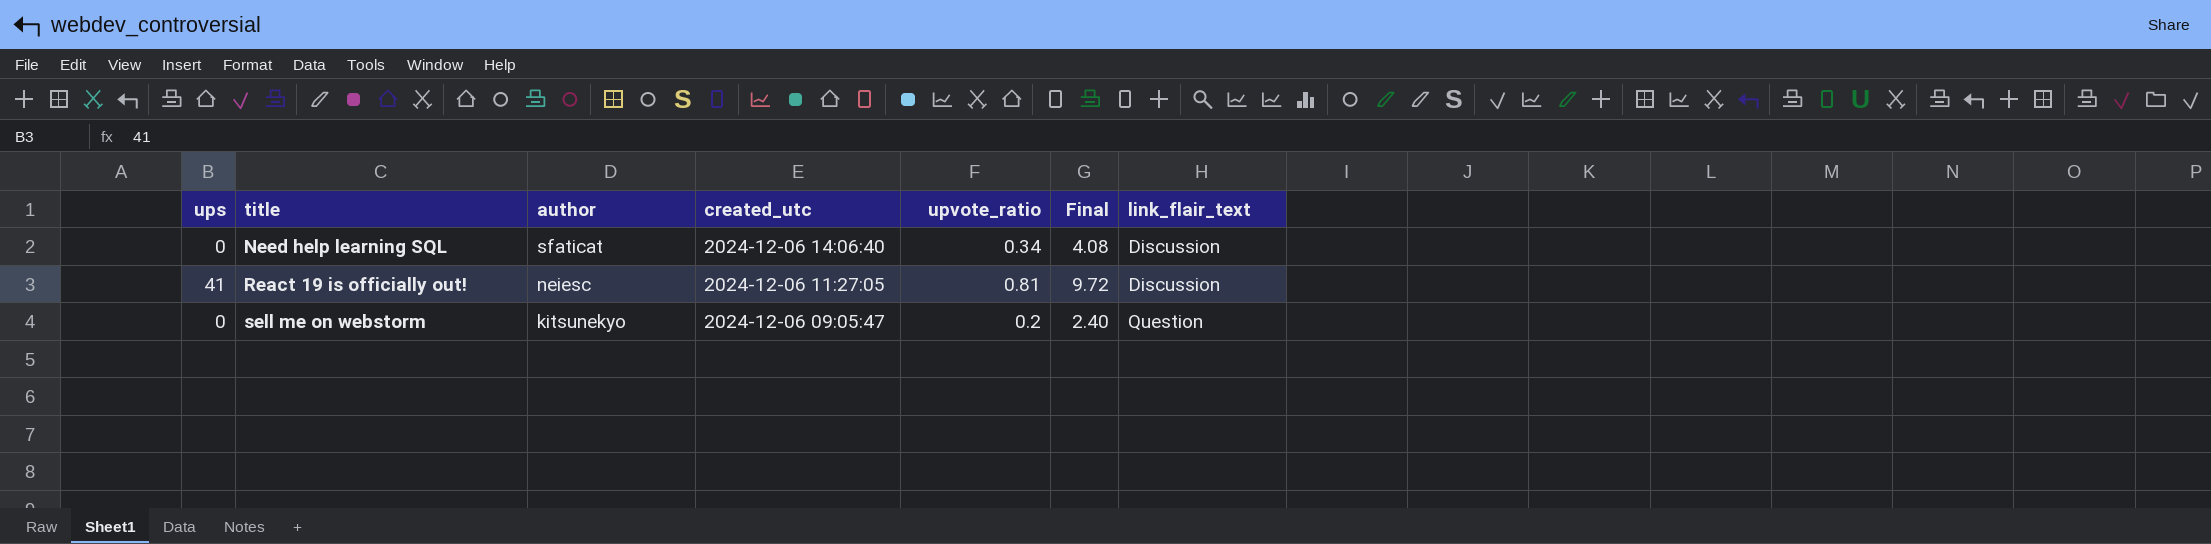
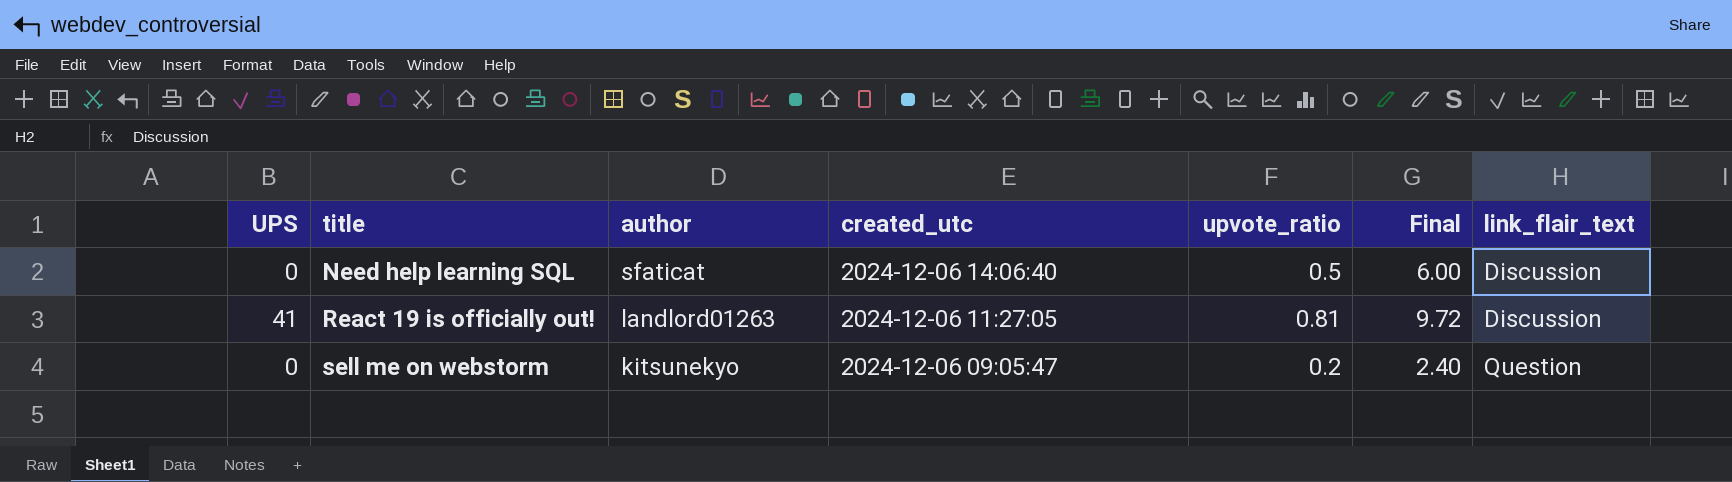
column name: ups -> UPS
Need help learning SQL | upvote_ratio: 0.34 -> 0.5
Need help learning SQL | Final: 4.08 -> 6.00
React 19 is officially out! | author: neiesc -> landlord01263

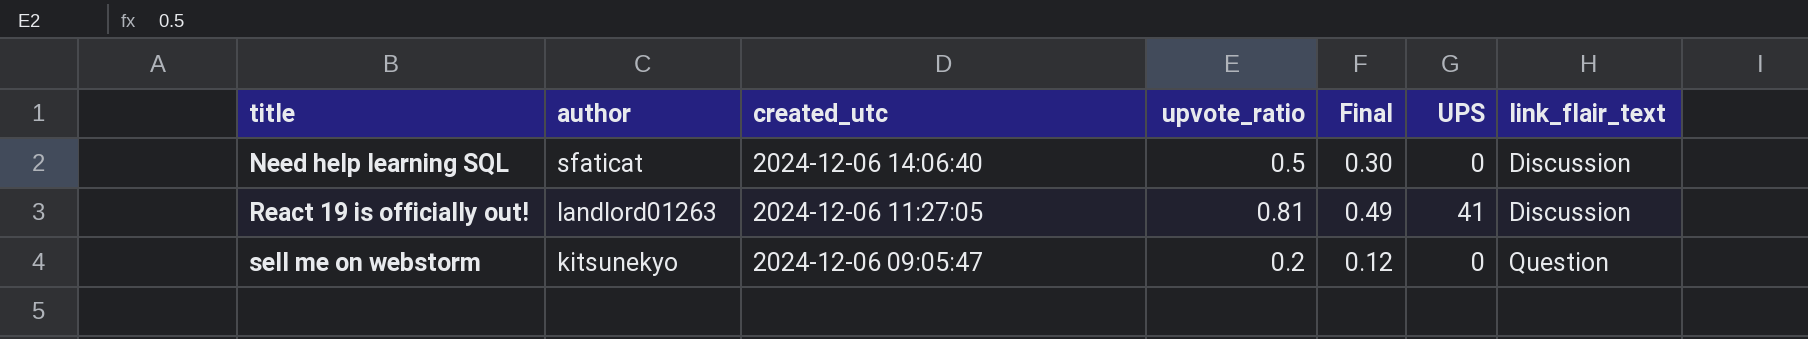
column Final | formula: [upvote_ratio] * 12 -> [upvote_ratio] * 0.6
column UPS | position: 1 -> 6

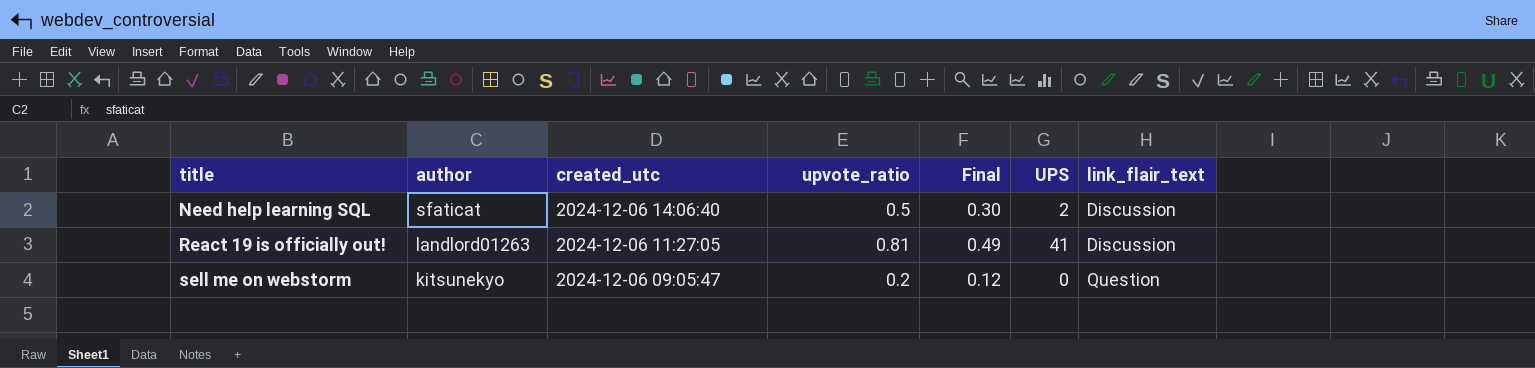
Need help learning SQL | UPS: 0 -> 2

